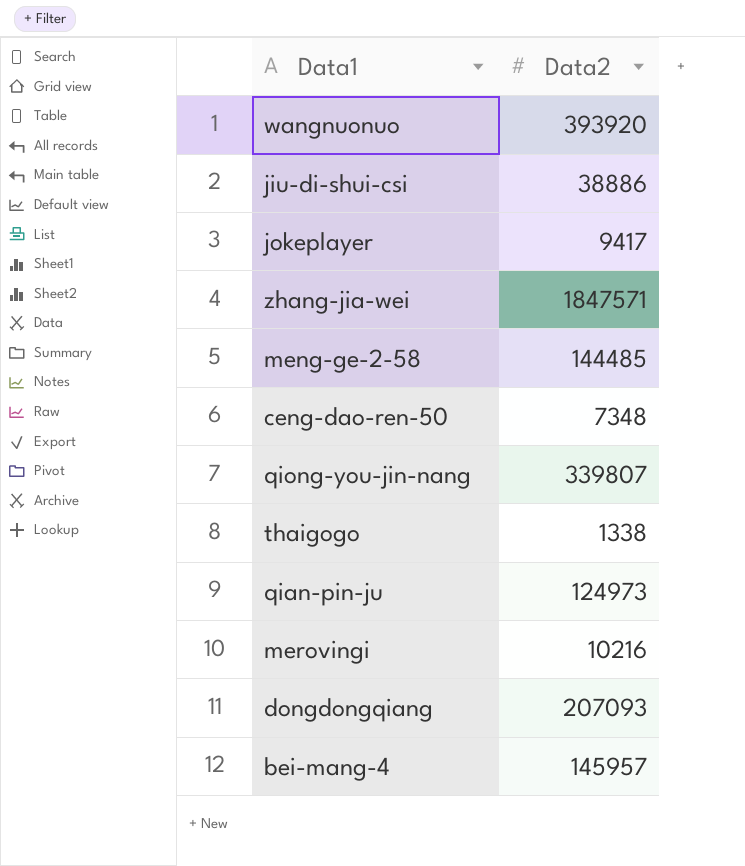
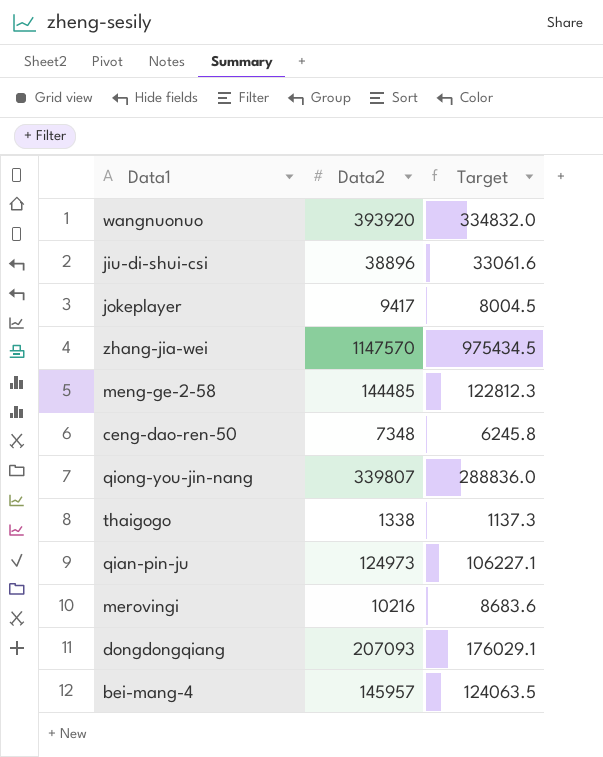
column Target | formula: none -> [Data2] * 0.85
jiu-di-shui-csi | Data2: 38886 -> 38896
zhang-jia-wei | Data2: 1847571 -> 1147570

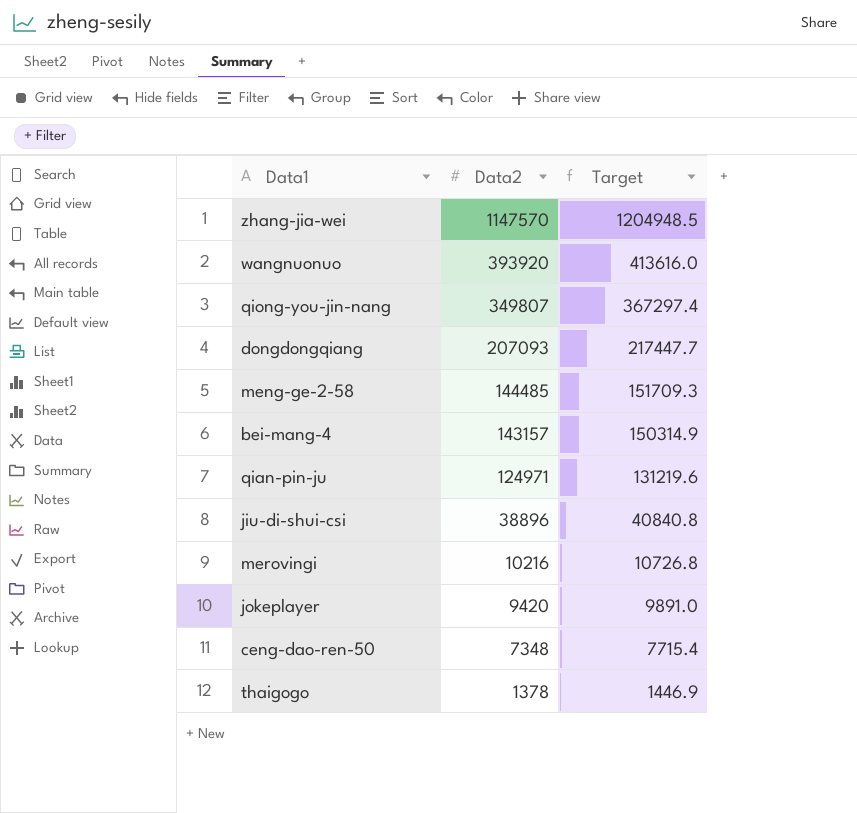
row order: none -> Data2 descending
column Target | formula: [Data2] * 0.85 -> [Data2] * 1.05
qiong-you-jin-nang | Data2: 339807 -> 349807
bei-mang-4 | Data2: 145957 -> 143157
qian-pin-ju | Data2: 124973 -> 124971
jokeplayer | Data2: 9417 -> 9420
thaigogo | Data2: 1338 -> 1378

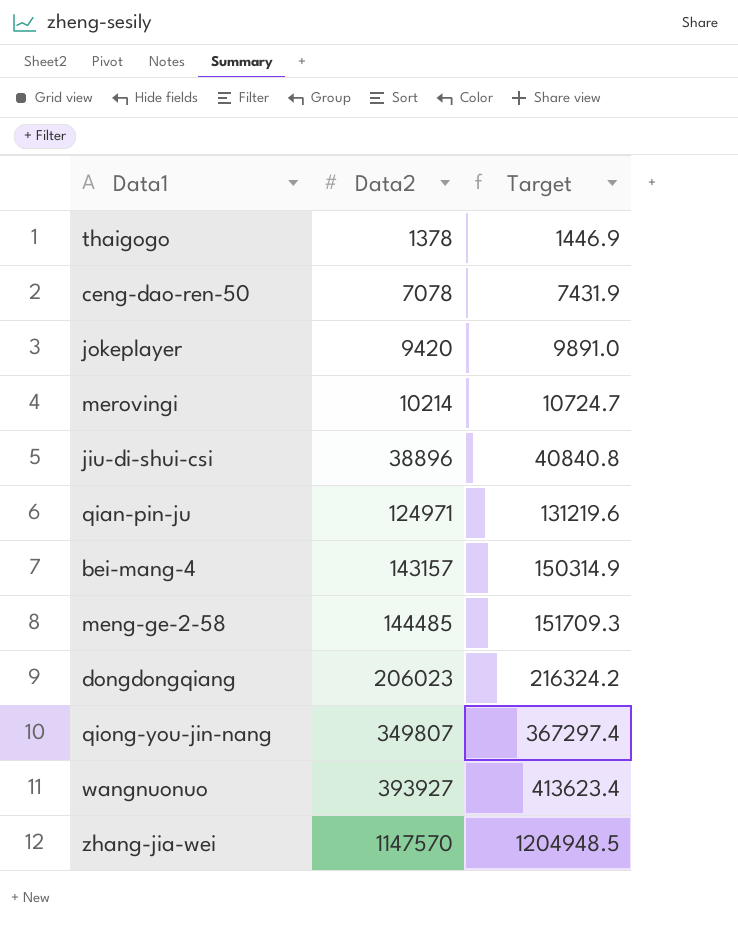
row order: Data2 descending -> Data2 ascending
ceng-dao-ren-50 | Data2: 7348 -> 7078
ceng-dao-ren-50 | Target: 7715.4 -> 7431.9
merovingi | Data2: 10216 -> 10214
merovingi | Target: 10726.8 -> 10724.7
dongdongqiang | Data2: 207093 -> 206023
dongdongqiang | Target: 217447.7 -> 216324.2
wangnuonuo | Data2: 393920 -> 393927
wangnuonuo | Target: 413616.0 -> 413623.4

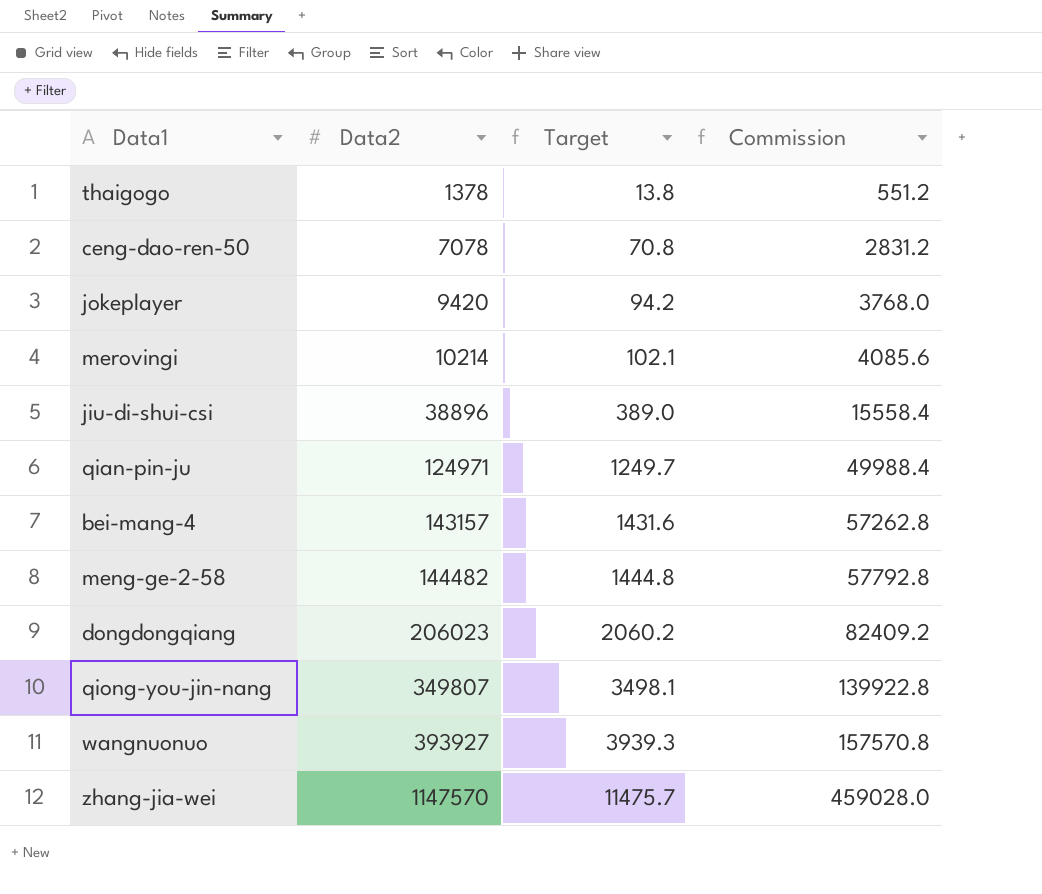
column Target | formula: [Data2] * 1.05 -> [Data2] * 0.01
column Commission | formula: none -> [Data2] * 0.4
meng-ge-2-58 | Data2: 144485 -> 144482

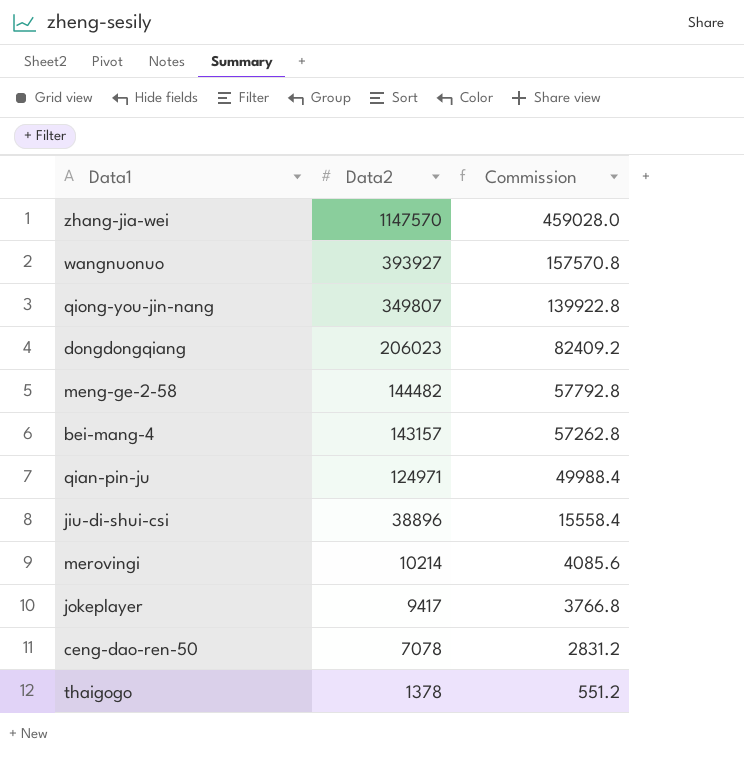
row order: Data2 ascending -> Data2 descending
column Target | formula: [Data2] * 0.01 -> none
jokeplayer | Data2: 9420 -> 9417
jokeplayer | Commission: 3768.0 -> 3766.8

